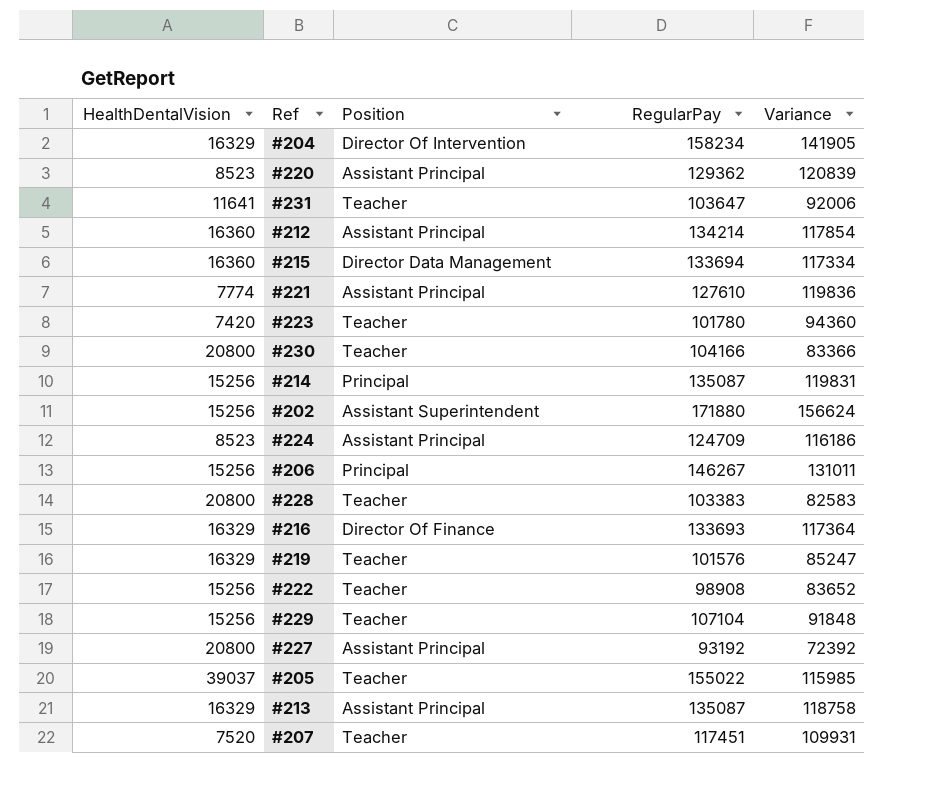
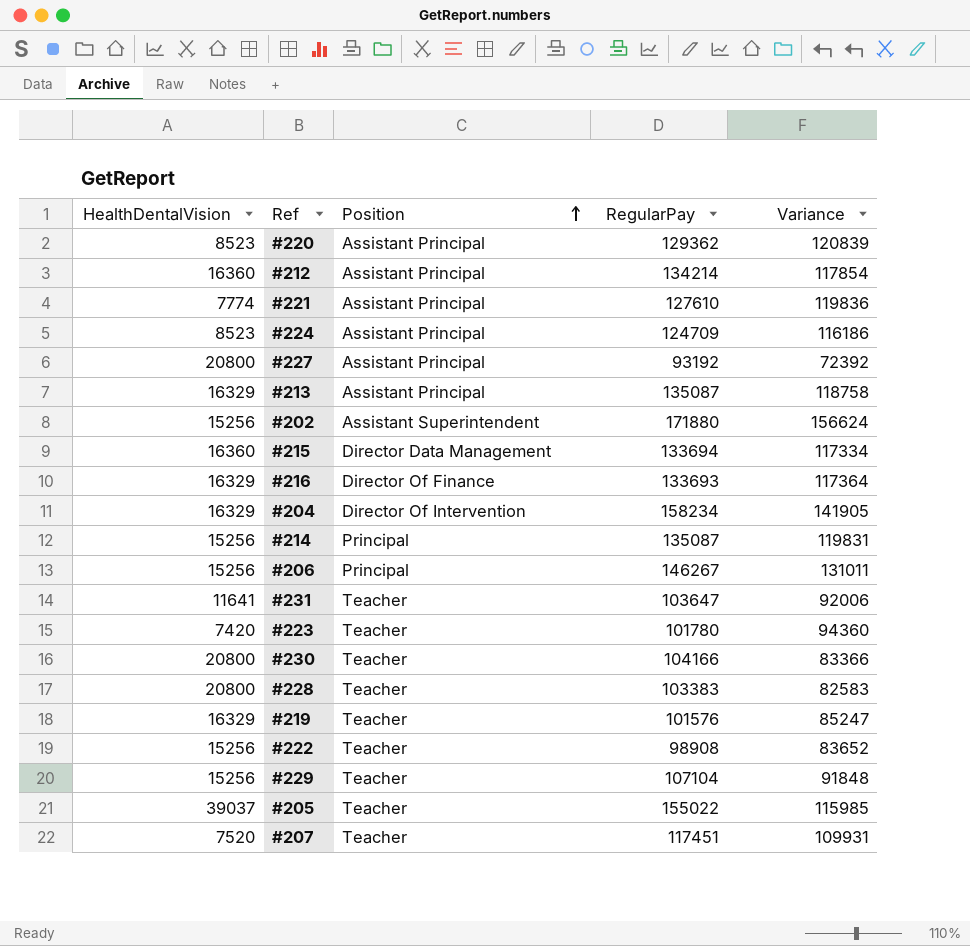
row order: none -> Position ascending

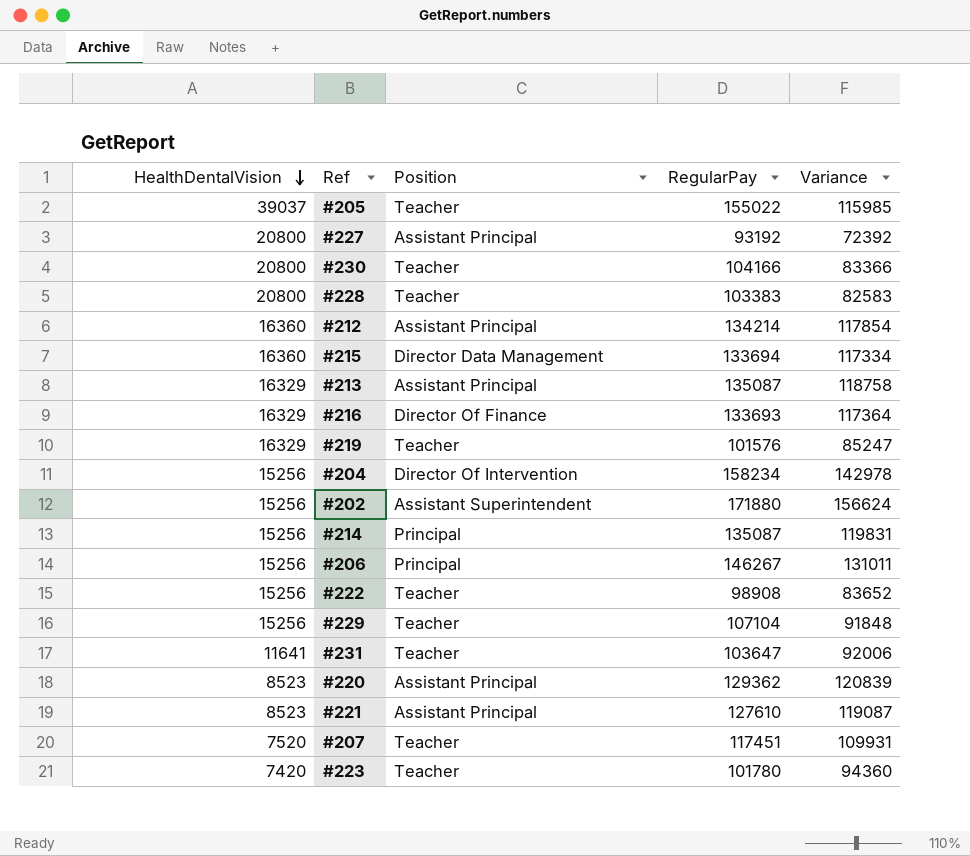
row order: Position ascending -> HealthDentalVision descending
row #224: 8523 | Assistant Principal | 124709 | 116186 -> none
#204 | HealthDentalVision: 16329 -> 15256
#204 | Variance: 141905 -> 142978
#221 | HealthDentalVision: 7774 -> 8523
#221 | Variance: 119836 -> 119087

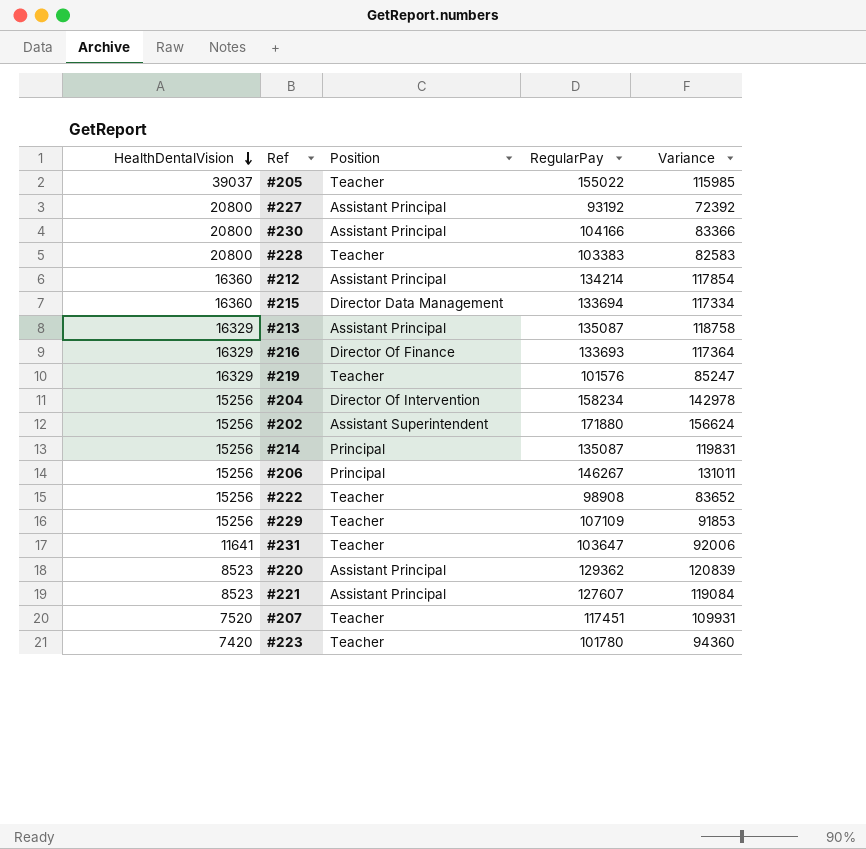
#230 | Position: Teacher -> Assistant Principal
#229 | RegularPay: 107104 -> 107109
#229 | Variance: 91848 -> 91853
#221 | RegularPay: 127610 -> 127607
#221 | Variance: 119087 -> 119084

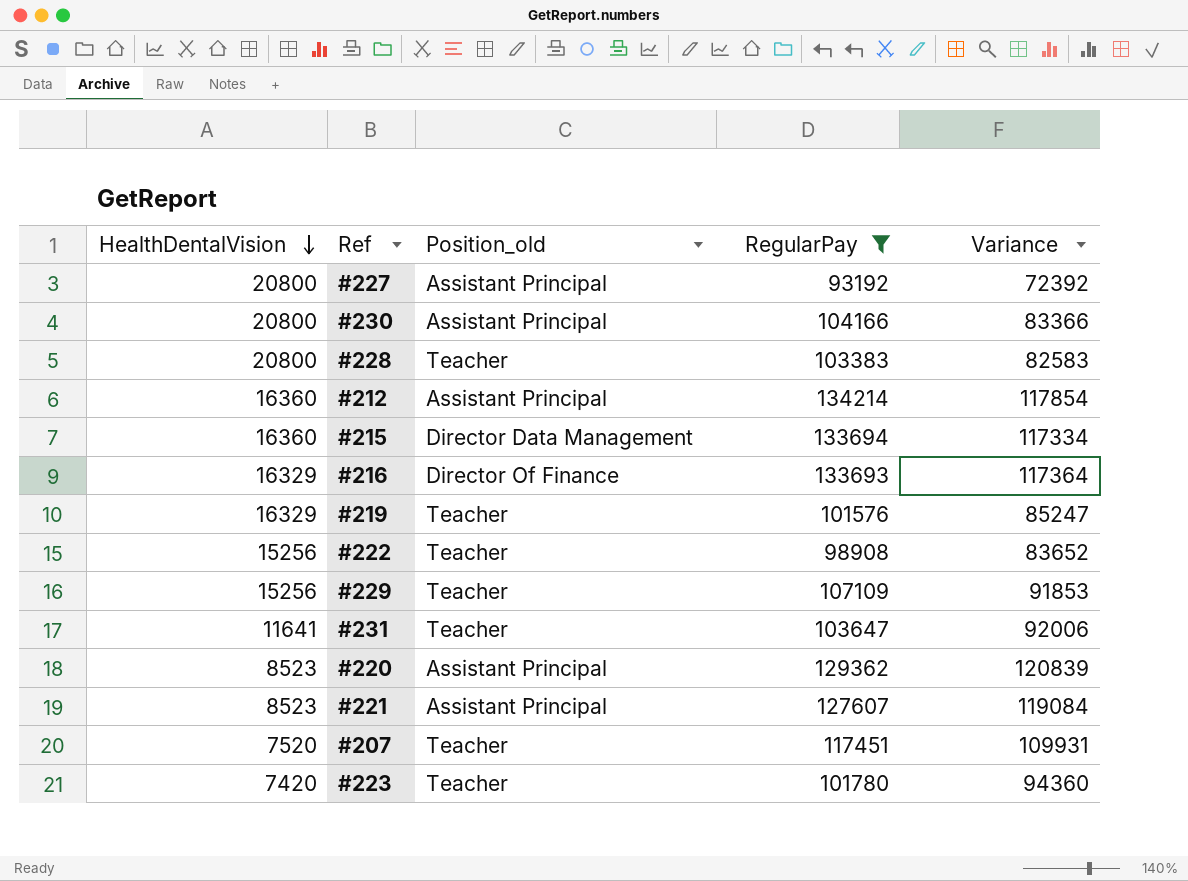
filter: none -> RegularPay <= 134214
column name: Position -> Position_old

